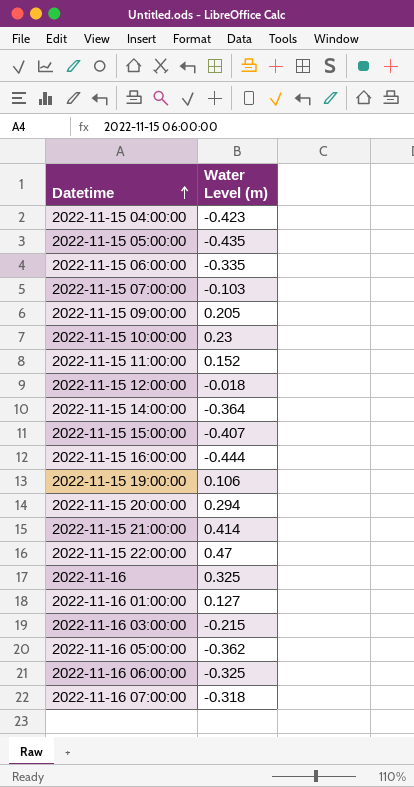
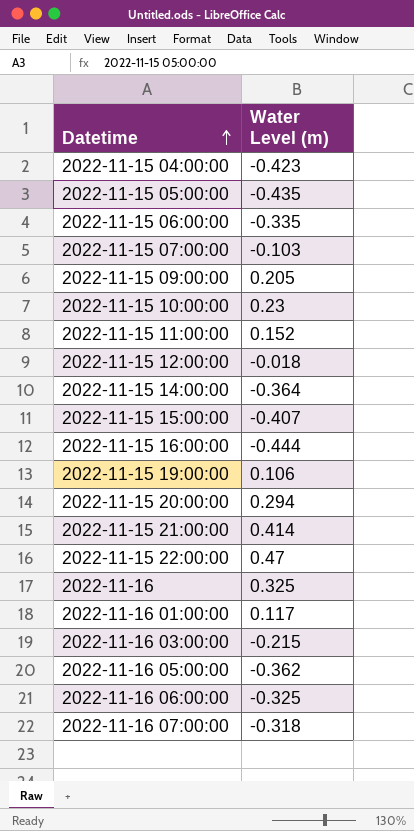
2022-11-16 01:00:00 | Water Level (m): 0.127 -> 0.117

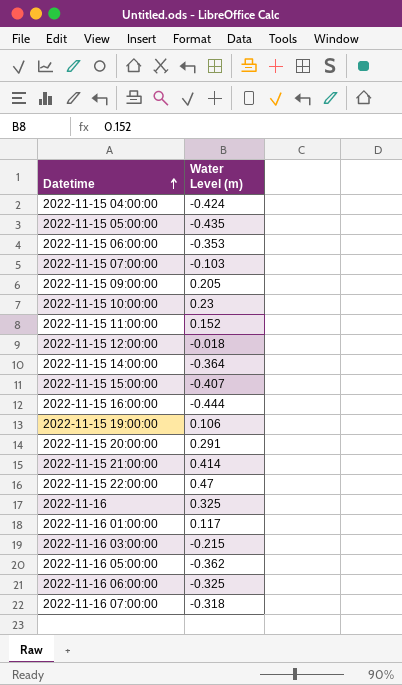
2022-11-15 04:00:00 | Water Level (m): -0.423 -> -0.424
2022-11-15 06:00:00 | Water Level (m): -0.335 -> -0.353
2022-11-15 20:00:00 | Water Level (m): 0.294 -> 0.291

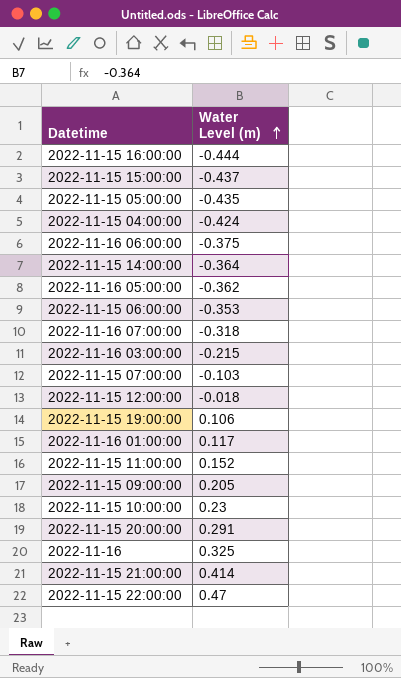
row order: Datetime ascending -> Water Level (m) ascending
2022-11-15 15:00:00 | Water Level (m): -0.407 -> -0.437
2022-11-16 06:00:00 | Water Level (m): -0.325 -> -0.375

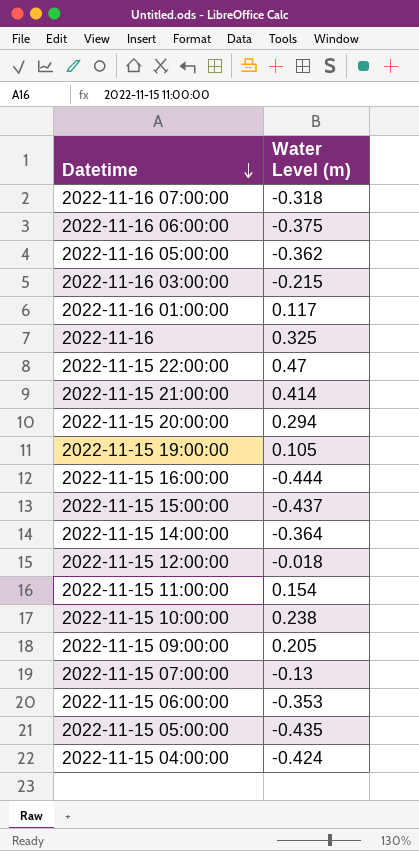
row order: Water Level (m) ascending -> Datetime descending
2022-11-15 20:00:00 | Water Level (m): 0.291 -> 0.294
2022-11-15 19:00:00 | Water Level (m): 0.106 -> 0.105
2022-11-15 11:00:00 | Water Level (m): 0.152 -> 0.154
2022-11-15 10:00:00 | Water Level (m): 0.23 -> 0.238
2022-11-15 07:00:00 | Water Level (m): -0.103 -> -0.13

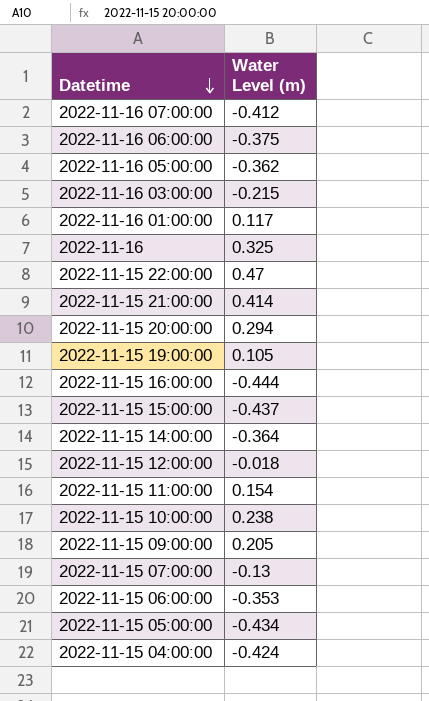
2022-11-16 07:00:00 | Water Level (m): -0.318 -> -0.412
2022-11-15 05:00:00 | Water Level (m): -0.435 -> -0.434

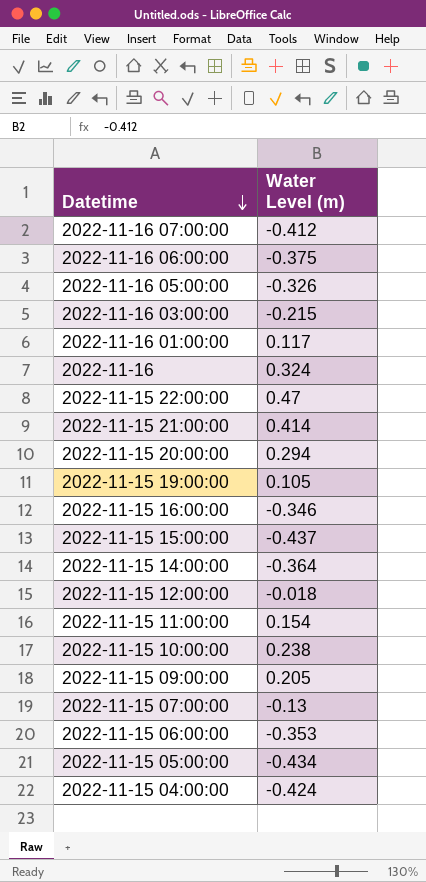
2022-11-16 05:00:00 | Water Level (m): -0.362 -> -0.326
2022-11-16 | Water Level (m): 0.325 -> 0.324
2022-11-15 16:00:00 | Water Level (m): -0.444 -> -0.346

